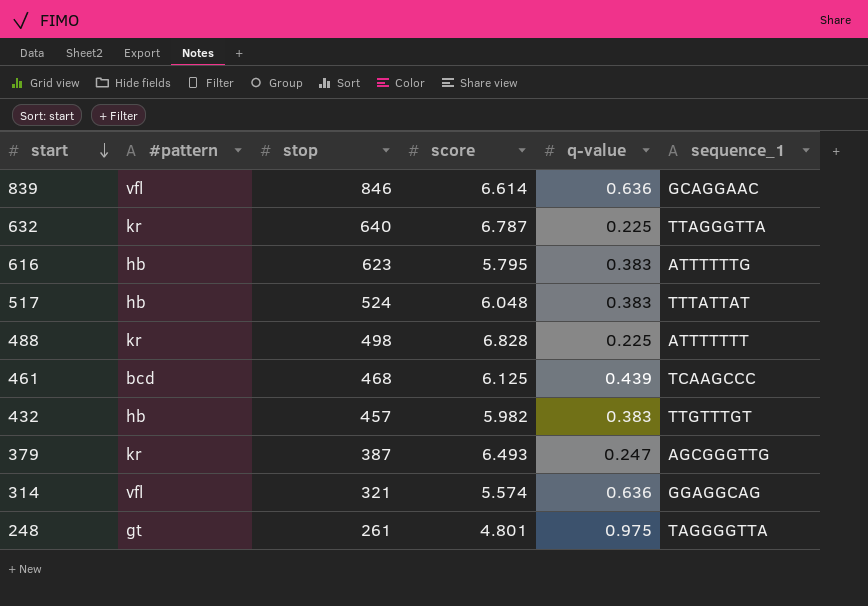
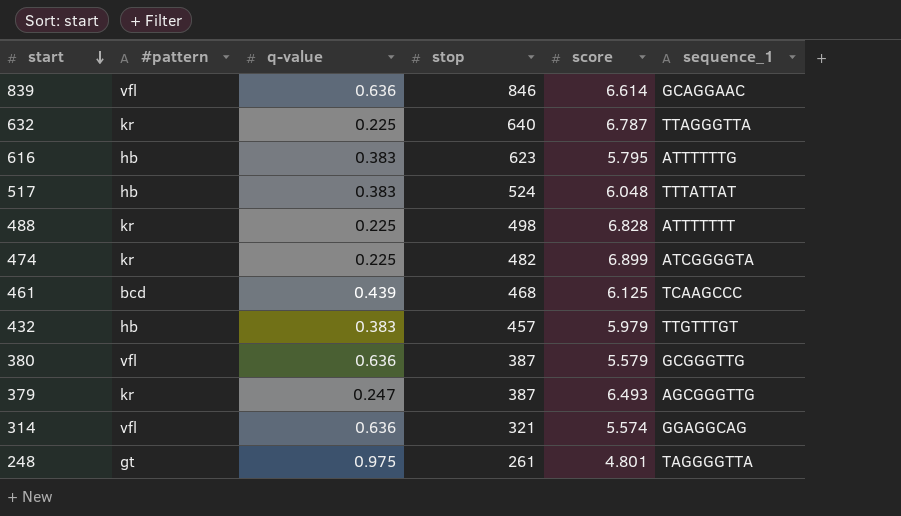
column q-value | position: 5 -> 3
row 474: none -> kr | 0.225 | 482 | 6.899 | ATCGGGGTA
432 | score: 5.982 -> 5.979
row 380: none -> vfl | 0.636 | 387 | 5.579 | GCGGGTTG

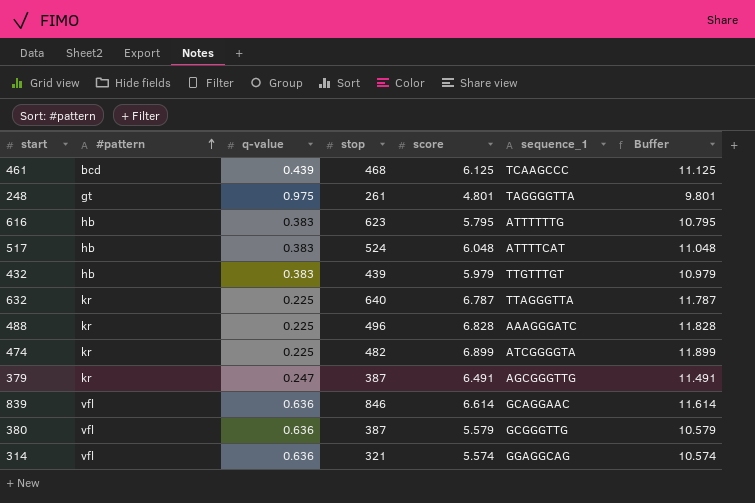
row order: start descending -> #pattern ascending
column Buffer | formula: none -> [score] + 5
517 | sequence_1: TTTATTAT -> ATTTTCAT
432 | stop: 457 -> 439
488 | stop: 498 -> 496
488 | sequence_1: ATTTTTTT -> AAAGGGATC
379 | score: 6.493 -> 6.491

